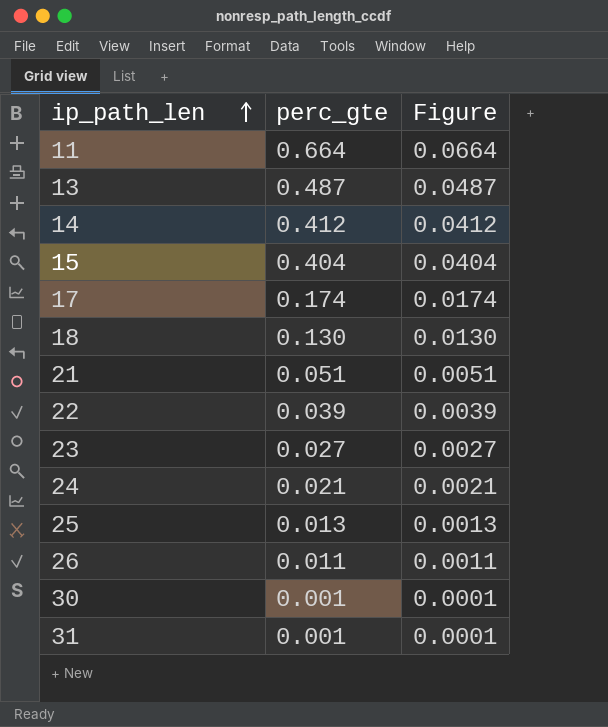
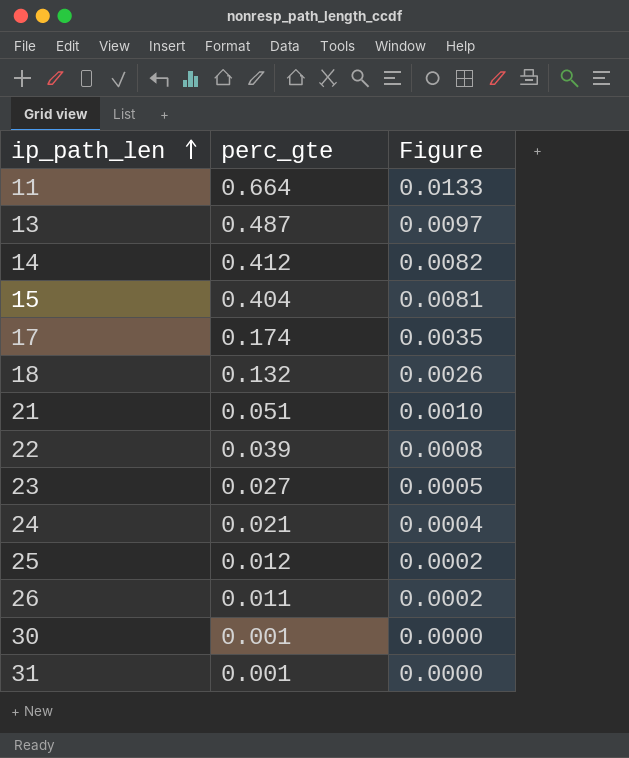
column Figure | formula: [perc_gte] * 0.1 -> [perc_gte] * 0.02
18 | perc_gte: 0.130 -> 0.132
25 | perc_gte: 0.013 -> 0.012

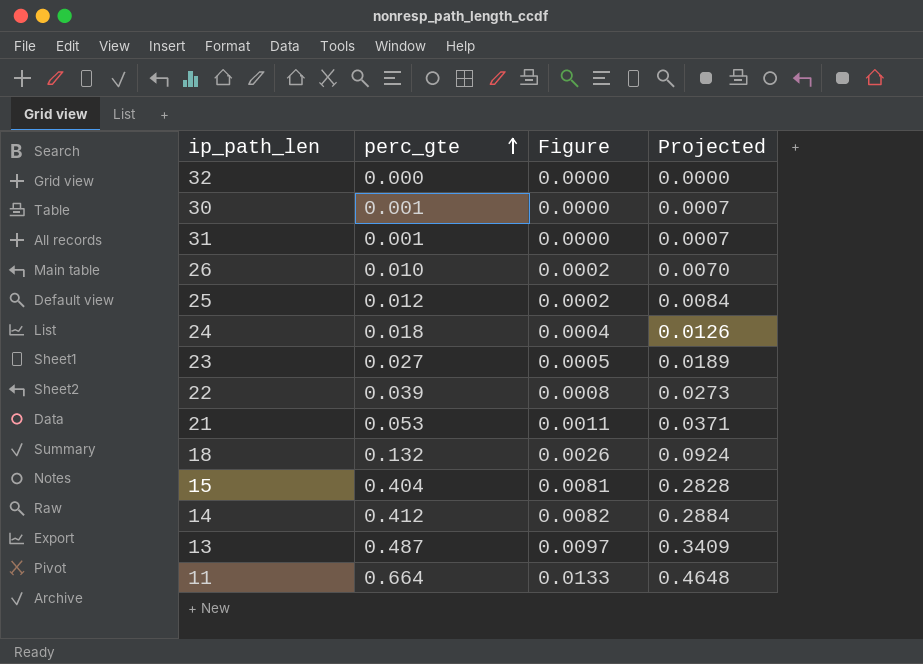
row order: ip_path_len ascending -> perc_gte ascending
column Projected | formula: none -> [perc_gte] * 0.7
row 17: 0.174 | 0.0035 -> none
row 32: none -> 0.000 | 0.0000 | 0.0000
26 | perc_gte: 0.011 -> 0.010
24 | perc_gte: 0.021 -> 0.018
21 | perc_gte: 0.051 -> 0.053
21 | Figure: 0.0010 -> 0.0011

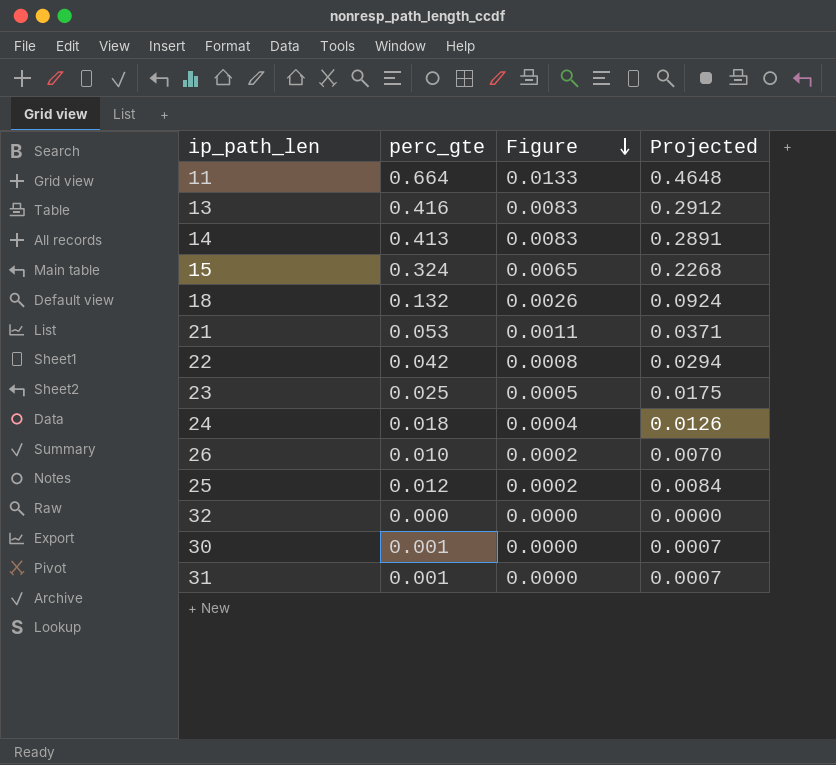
row order: perc_gte ascending -> Figure descending
13 | perc_gte: 0.487 -> 0.416
13 | Figure: 0.0097 -> 0.0083
13 | Projected: 0.3409 -> 0.2912
14 | perc_gte: 0.412 -> 0.413
14 | Figure: 0.0082 -> 0.0083
14 | Projected: 0.2884 -> 0.2891
15 | perc_gte: 0.404 -> 0.324
15 | Figure: 0.0081 -> 0.0065
15 | Projected: 0.2828 -> 0.2268
22 | perc_gte: 0.039 -> 0.042
22 | Projected: 0.0273 -> 0.0294
23 | perc_gte: 0.027 -> 0.025
23 | Projected: 0.0189 -> 0.0175

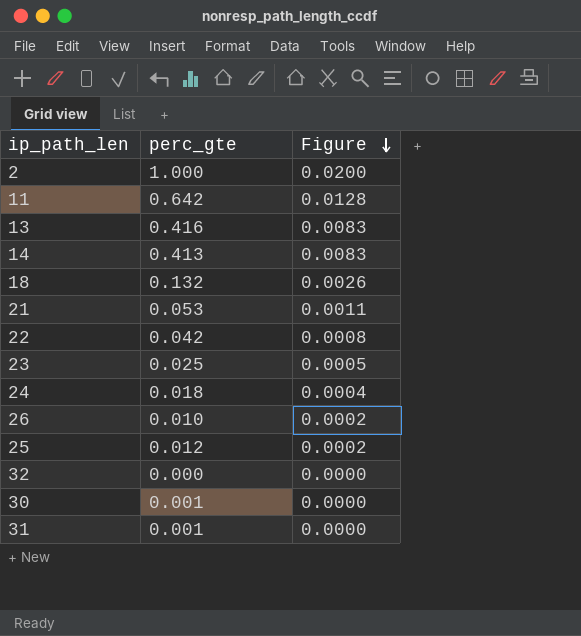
column Projected | formula: [perc_gte] * 0.7 -> none
row 15: 0.324 | 0.0065 | 0.2268 -> none
row 2: none -> 1.000 | 0.0200
11 | perc_gte: 0.664 -> 0.642
11 | Figure: 0.0133 -> 0.0128

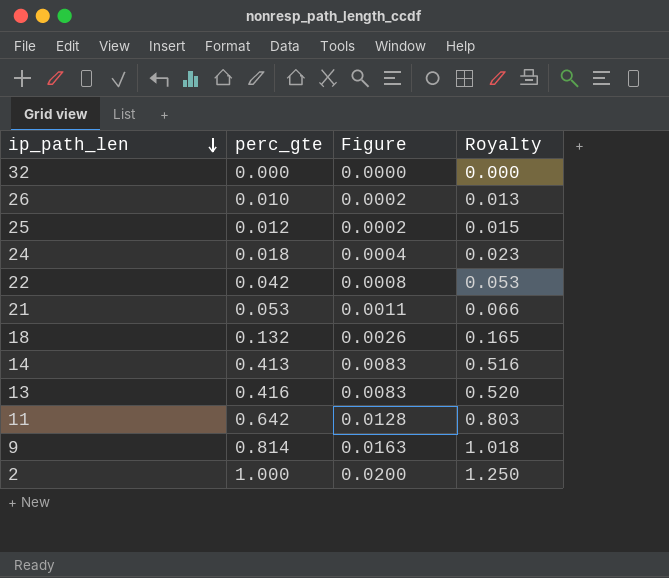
row order: Figure descending -> ip_path_len descending
column Royalty | formula: none -> [perc_gte] * 1.25
row 23: 0.025 | 0.0005 -> none
row 30: 0.001 | 0.0000 -> none
row 31: 0.001 | 0.0000 -> none
row 9: none -> 0.814 | 0.0163 | 1.018

